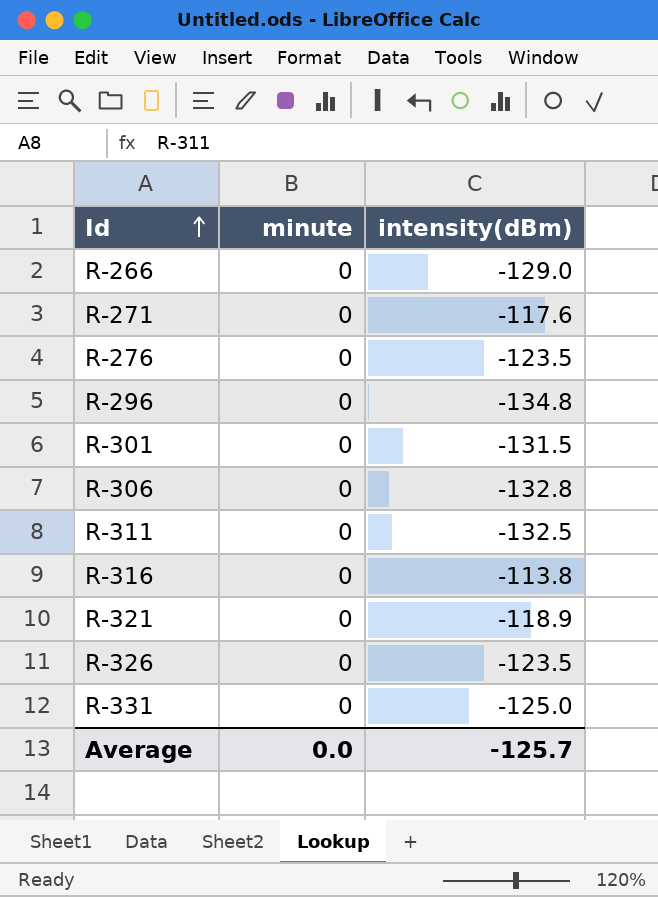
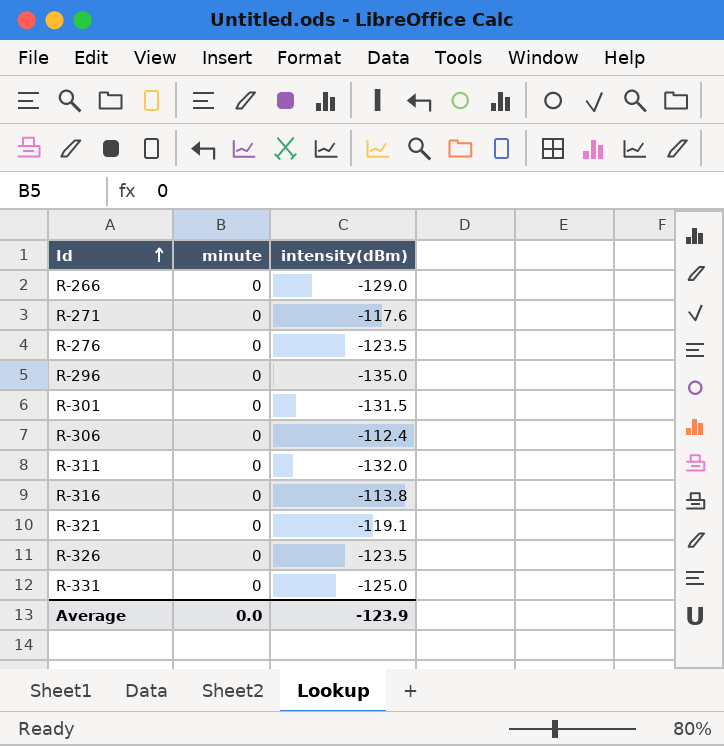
R-296 | intensity(dBm): -134.8 -> -135.0
R-306 | intensity(dBm): -132.8 -> -112.4
R-311 | intensity(dBm): -132.5 -> -132.0
R-321 | intensity(dBm): -118.9 -> -119.1
Average | intensity(dBm): -125.7 -> -123.9

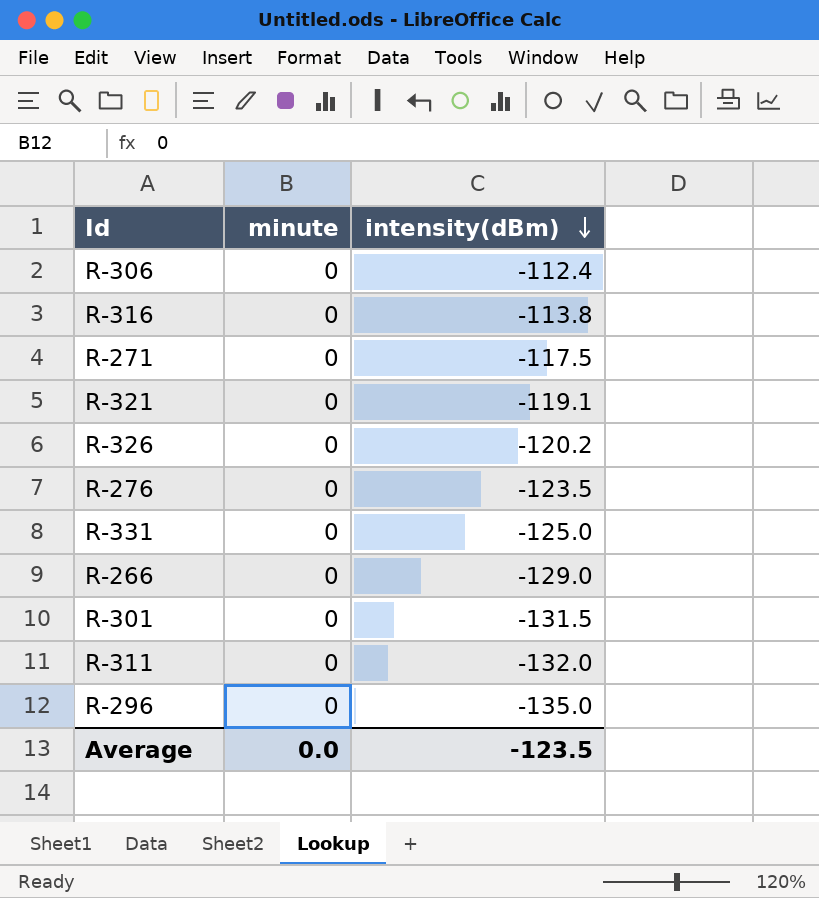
row order: Id ascending -> intensity(dBm) descending
R-271 | intensity(dBm): -117.6 -> -117.5
R-326 | intensity(dBm): -123.5 -> -120.2
Average | intensity(dBm): -123.9 -> -123.5

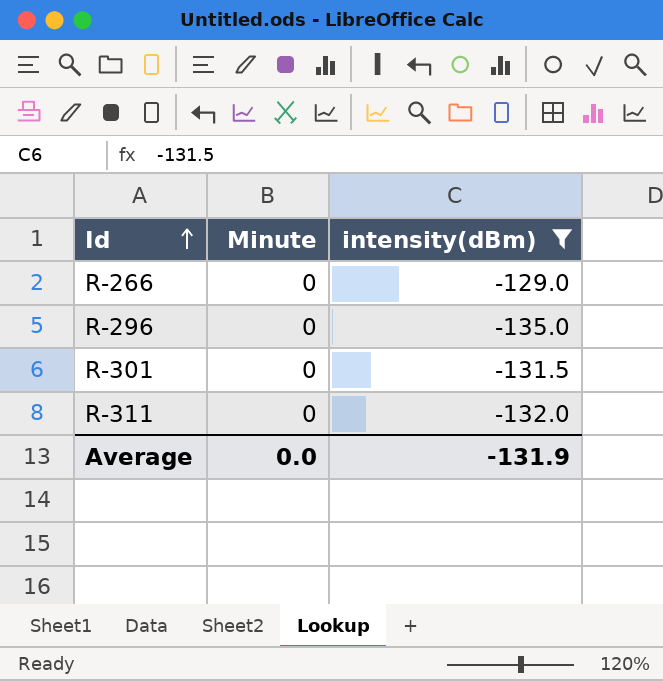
filter: none -> intensity(dBm) <= -129.0
row order: intensity(dBm) descending -> Id ascending
column name: minute -> Minute
Average | intensity(dBm): -123.5 -> -131.9

